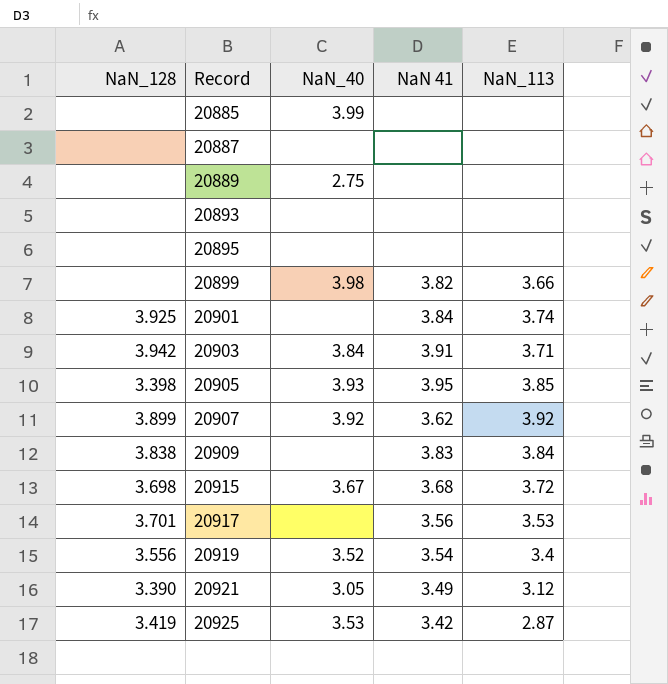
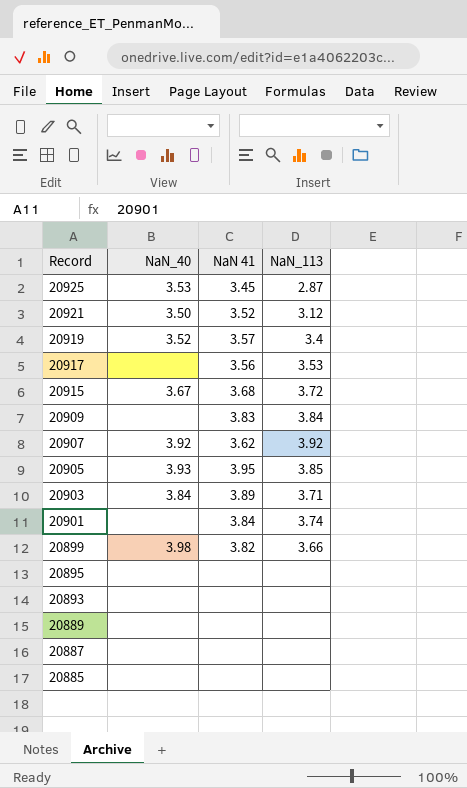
row order: Record ascending -> Record descending
column NaN_128 | position: 1 -> none
20925 | NaN 41: 3.42 -> 3.45
20921 | NaN_40: 3.05 -> 3.50
20921 | NaN 41: 3.49 -> 3.52
20919 | NaN 41: 3.54 -> 3.57
20903 | NaN 41: 3.91 -> 3.89
20889 | NaN_40: 2.75 -> none
20885 | NaN_40: 3.99 -> none

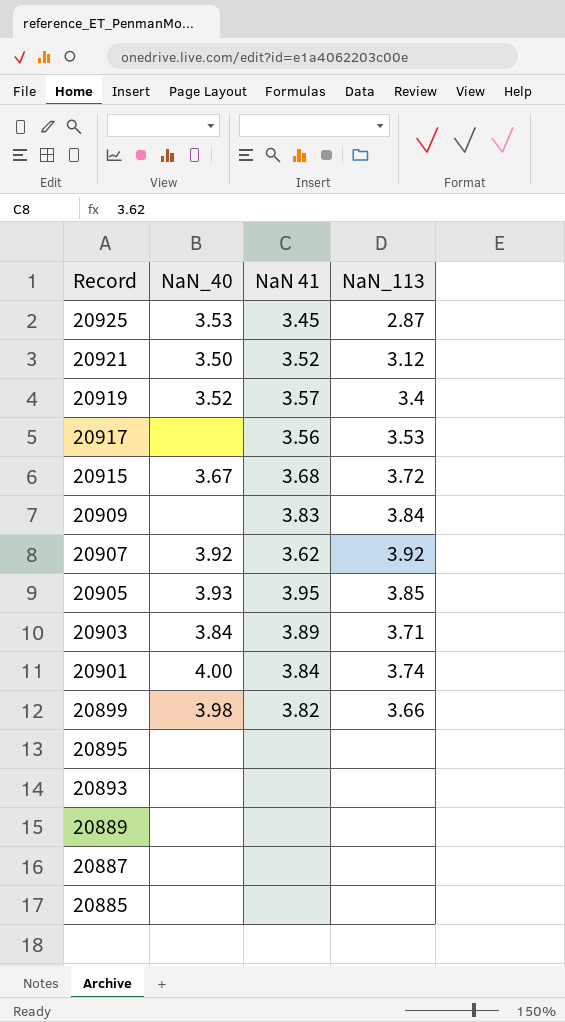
20901 | NaN_40: none -> 4.00

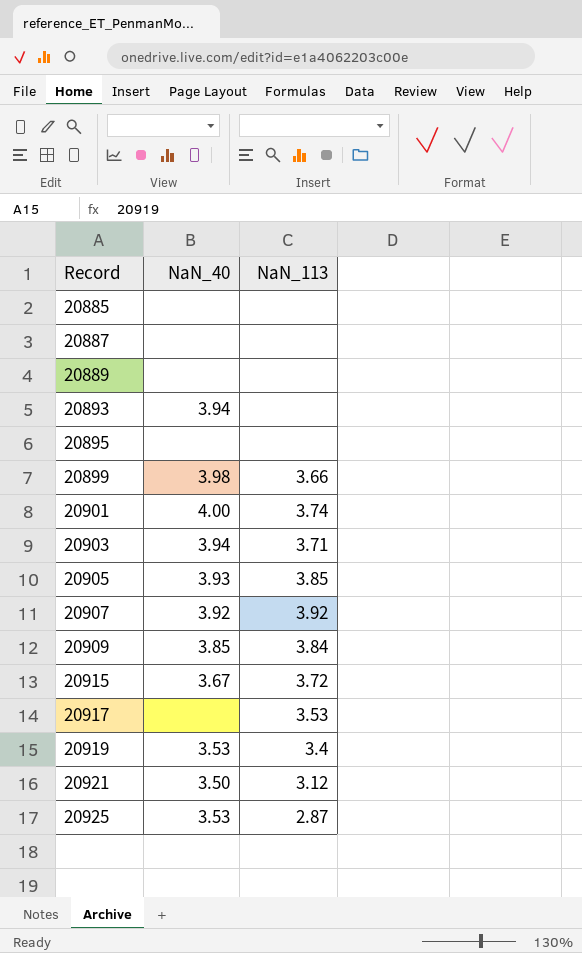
row order: Record descending -> Record ascending
column NaN 41 | position: 3 -> none
20893 | NaN_40: none -> 3.94
20903 | NaN_40: 3.84 -> 3.94
20909 | NaN_40: none -> 3.85
20919 | NaN_40: 3.52 -> 3.53

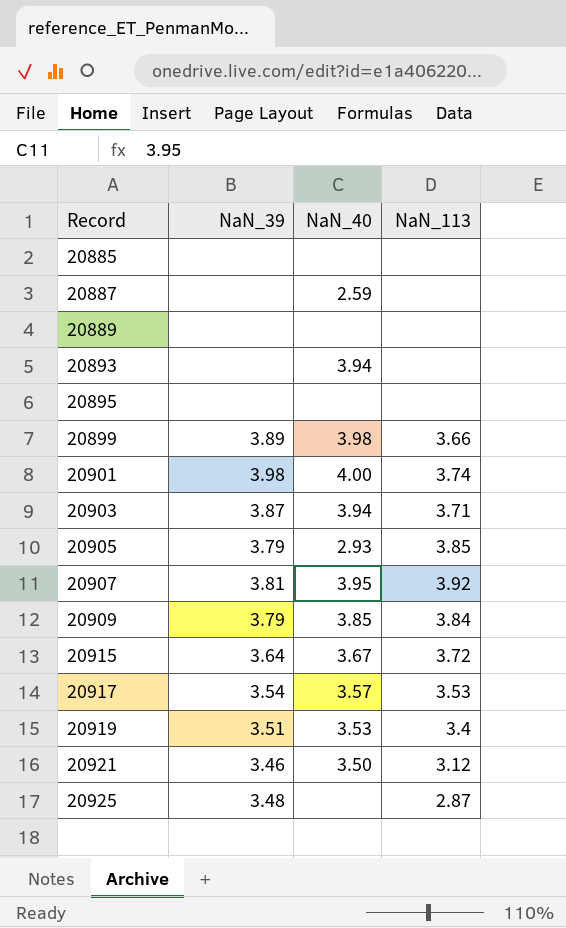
column NaN_39 | position: none -> 2
20887 | NaN_40: none -> 2.59
20905 | NaN_40: 3.93 -> 2.93
20907 | NaN_40: 3.92 -> 3.95
20917 | NaN_40: none -> 3.57
20925 | NaN_40: 3.53 -> none

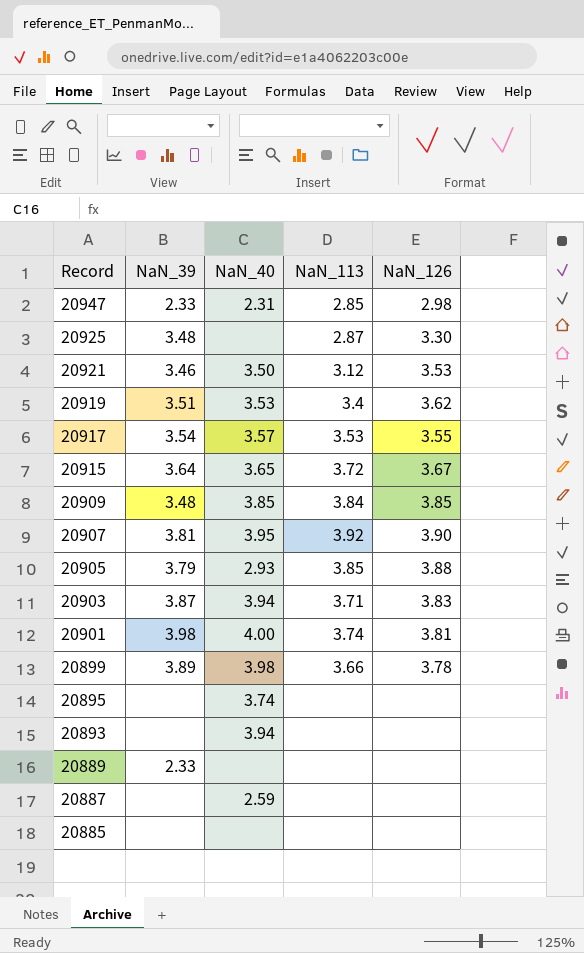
row order: Record ascending -> Record descending
column NaN_126 | position: none -> 5
row 20947: none -> 2.33 | 2.31 | 2.85 | 2.98
20915 | NaN_40: 3.67 -> 3.65
20909 | NaN_39: 3.79 -> 3.48
20895 | NaN_40: none -> 3.74
20889 | NaN_39: none -> 2.33

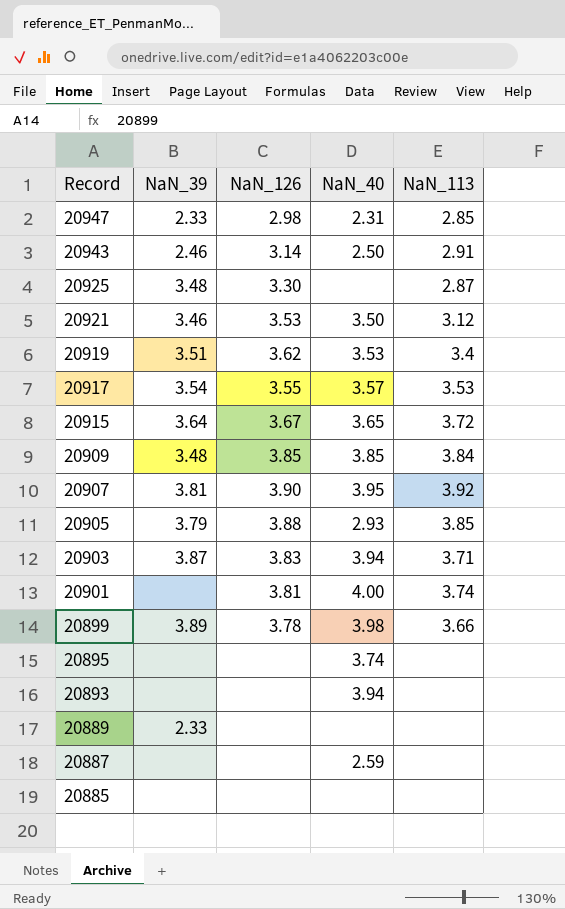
column NaN_126 | position: 5 -> 3
row 20943: none -> 2.46 | 3.14 | 2.50 | 2.91
20901 | NaN_39: 3.98 -> none

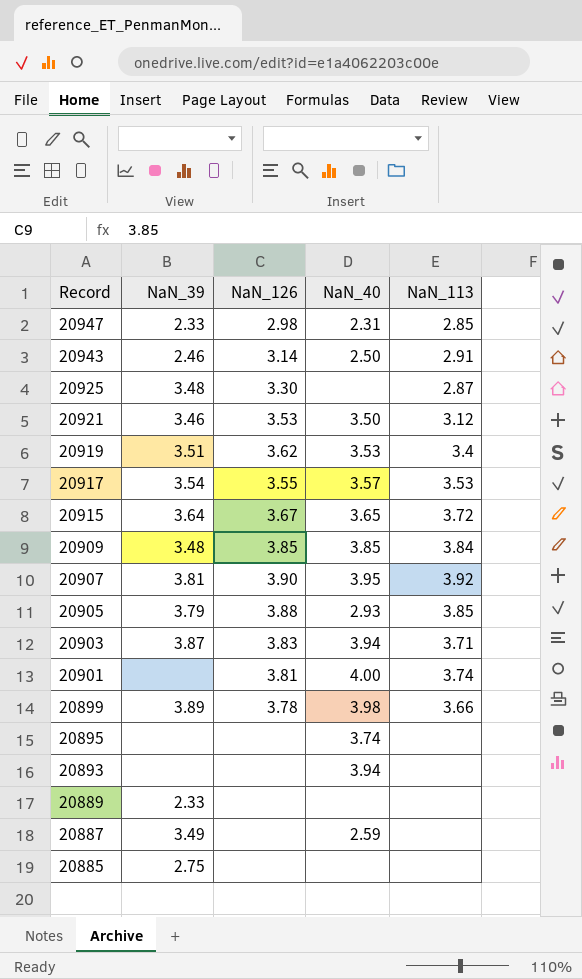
20887 | NaN_39: none -> 3.49
20885 | NaN_39: none -> 2.75

